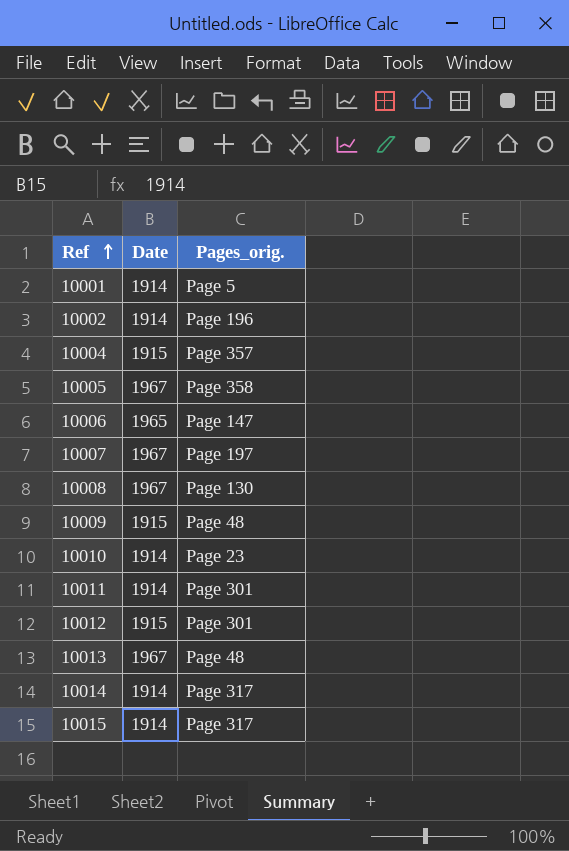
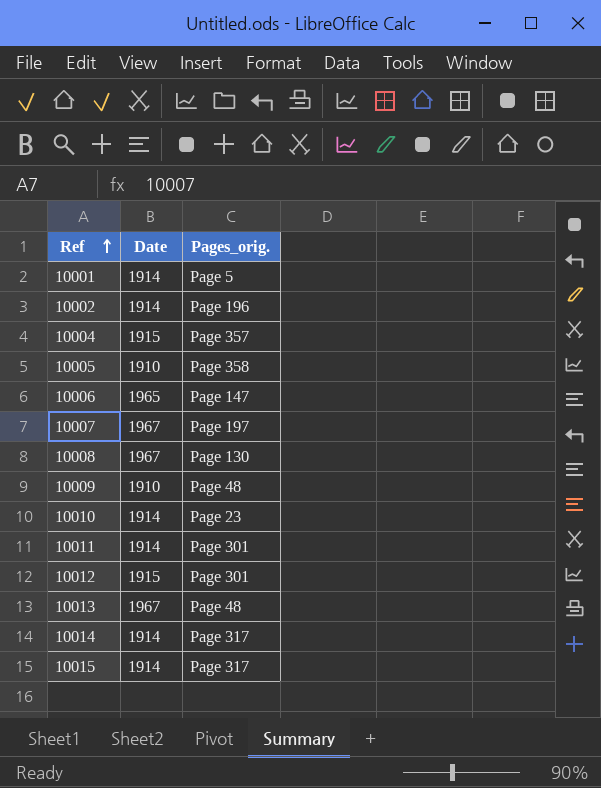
10005 | Date: 1967 -> 1910
10009 | Date: 1915 -> 1910

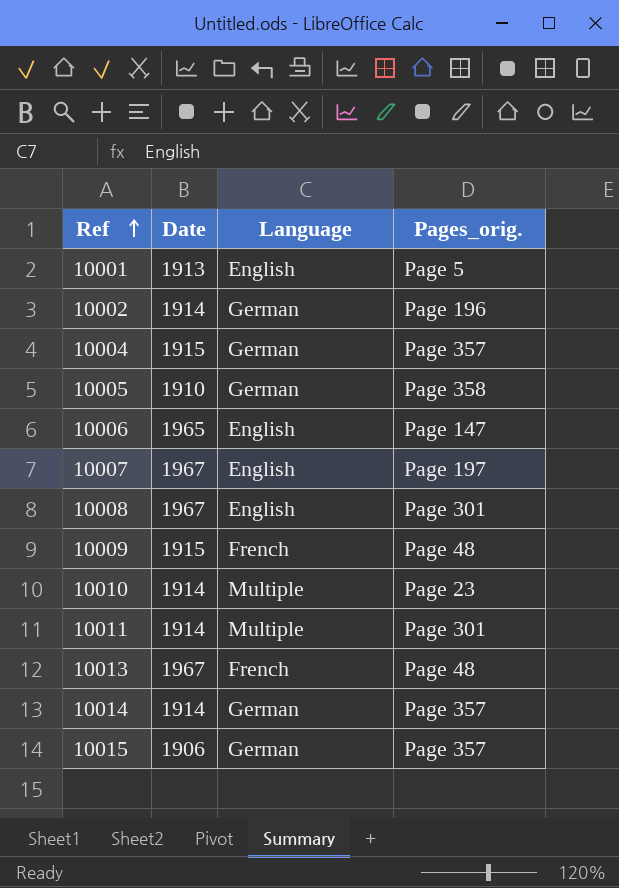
column Language | position: none -> 3
row 10012: 1915 | Page 301 -> none
10001 | Date: 1914 -> 1913
10008 | Pages_orig.: Page 130 -> Page 301
10009 | Date: 1910 -> 1915
10014 | Pages_orig.: Page 317 -> Page 357
10015 | Date: 1914 -> 1906
10015 | Pages_orig.: Page 317 -> Page 357

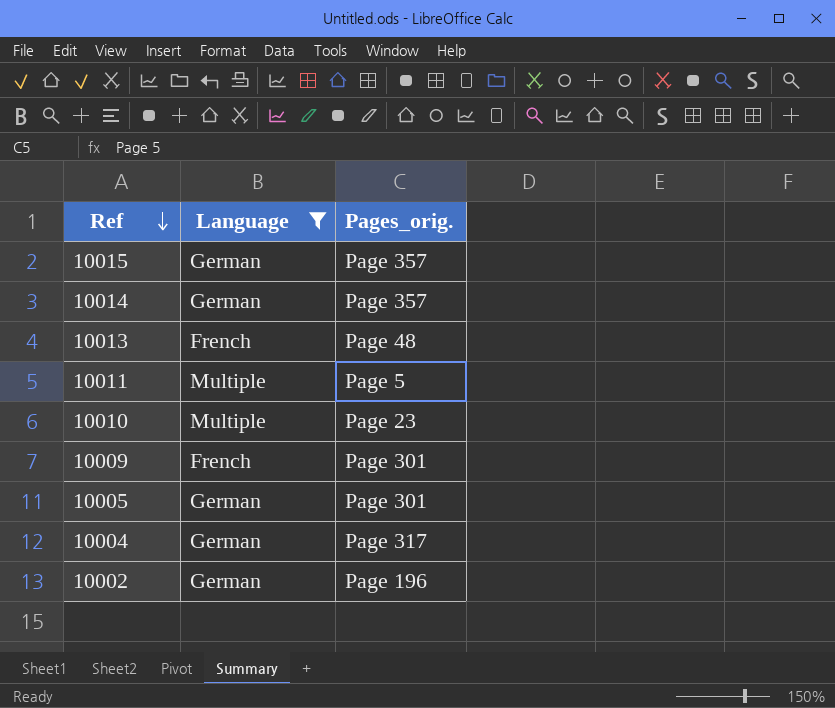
filter: none -> Language != English
row order: Ref ascending -> Ref descending
column Date | position: 2 -> none
10011 | Pages_orig.: Page 301 -> Page 5
10009 | Pages_orig.: Page 48 -> Page 301
10005 | Pages_orig.: Page 358 -> Page 301
10004 | Pages_orig.: Page 357 -> Page 317

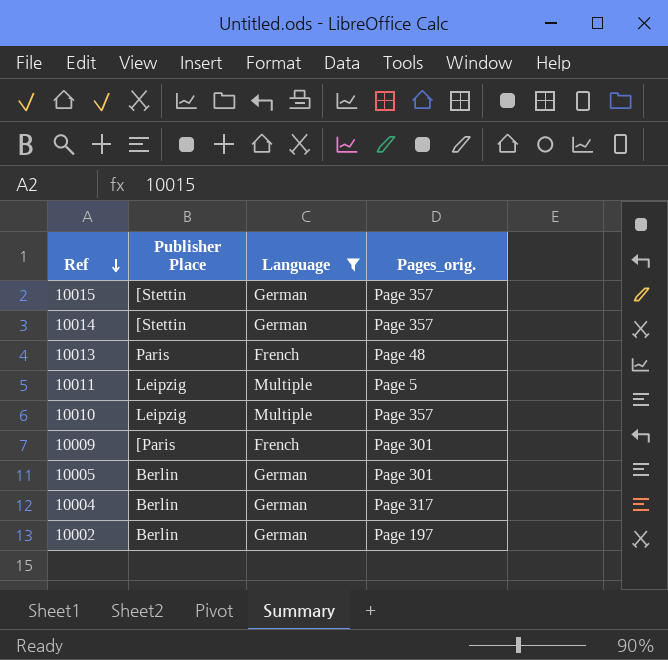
column Publisher Place | position: none -> 2
10010 | Pages_orig.: Page 23 -> Page 357
10002 | Pages_orig.: Page 196 -> Page 197

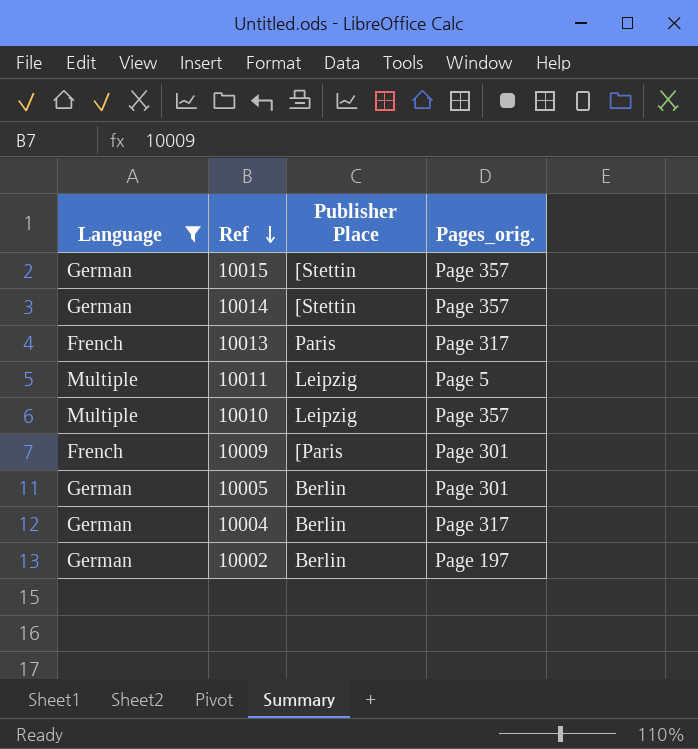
column Language | position: 3 -> 1
10013 | Pages_orig.: Page 48 -> Page 317

